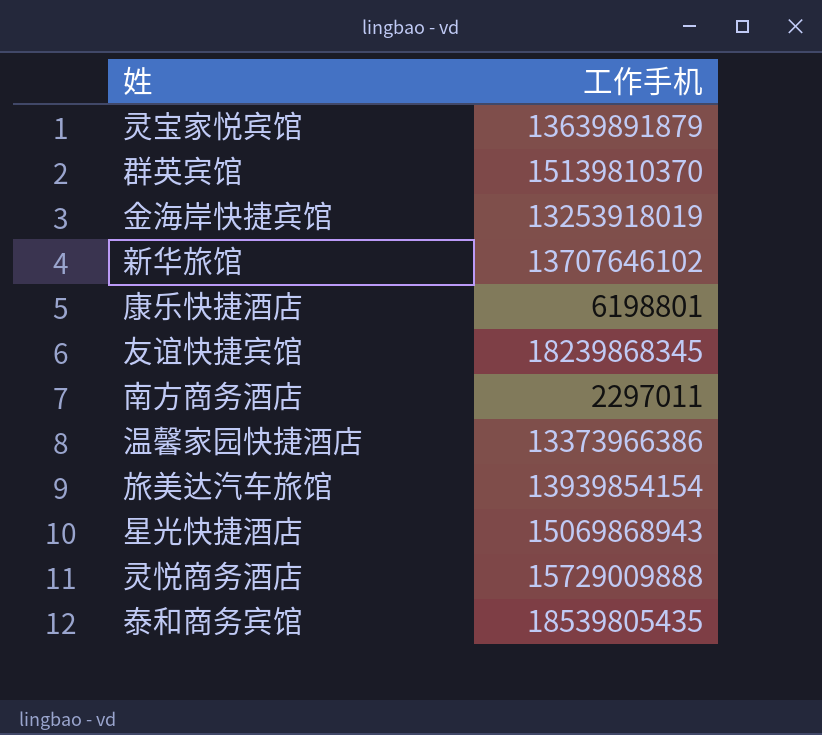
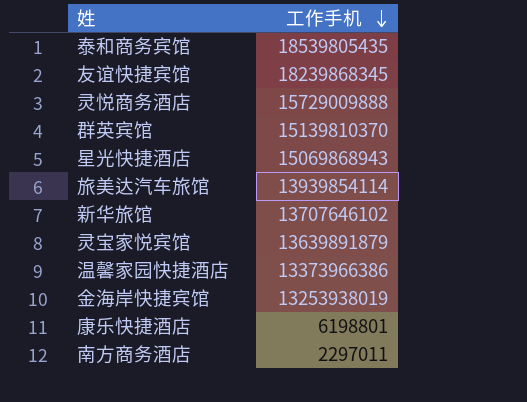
row order: none -> 工作手机 descending
旅美达汽车旅馆 | 工作手机: 13939854154 -> 13939854114
金海岸快捷宾馆 | 工作手机: 13253918019 -> 13253938019

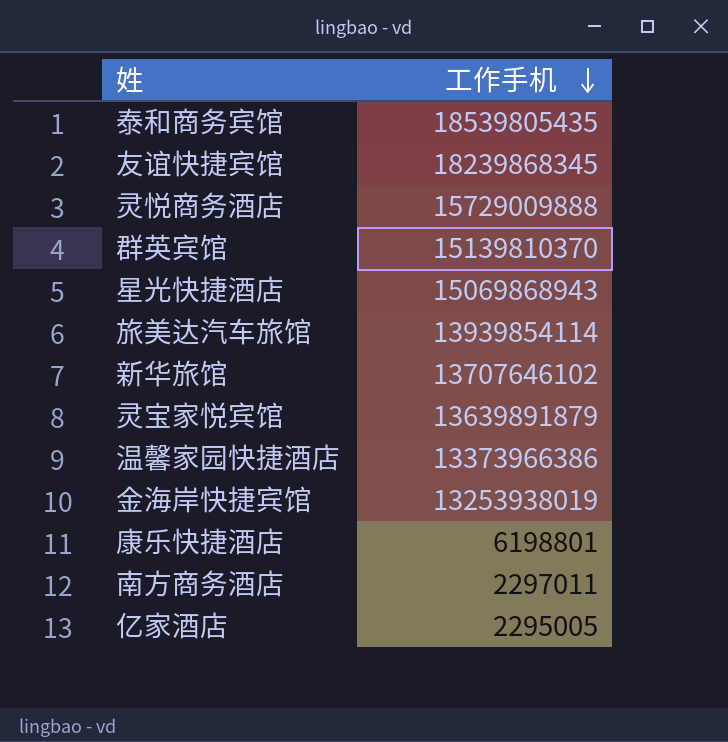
row 亿家酒店: none -> 2295005

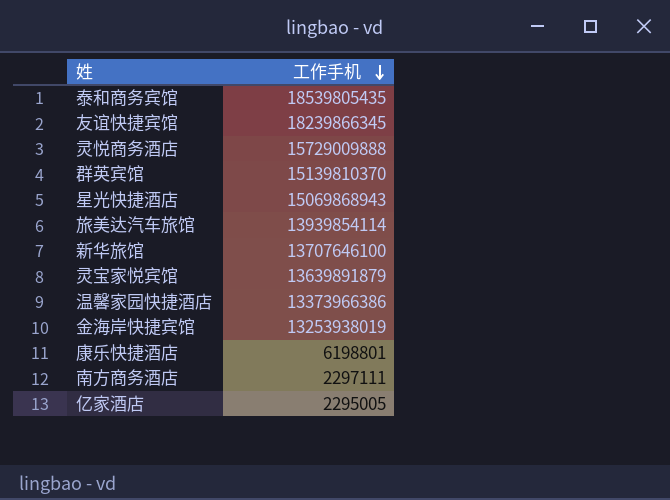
友谊快捷宾馆 | 工作手机: 18239868345 -> 18239866345
新华旅馆 | 工作手机: 13707646102 -> 13707646100
南方商务酒店 | 工作手机: 2297011 -> 2297111

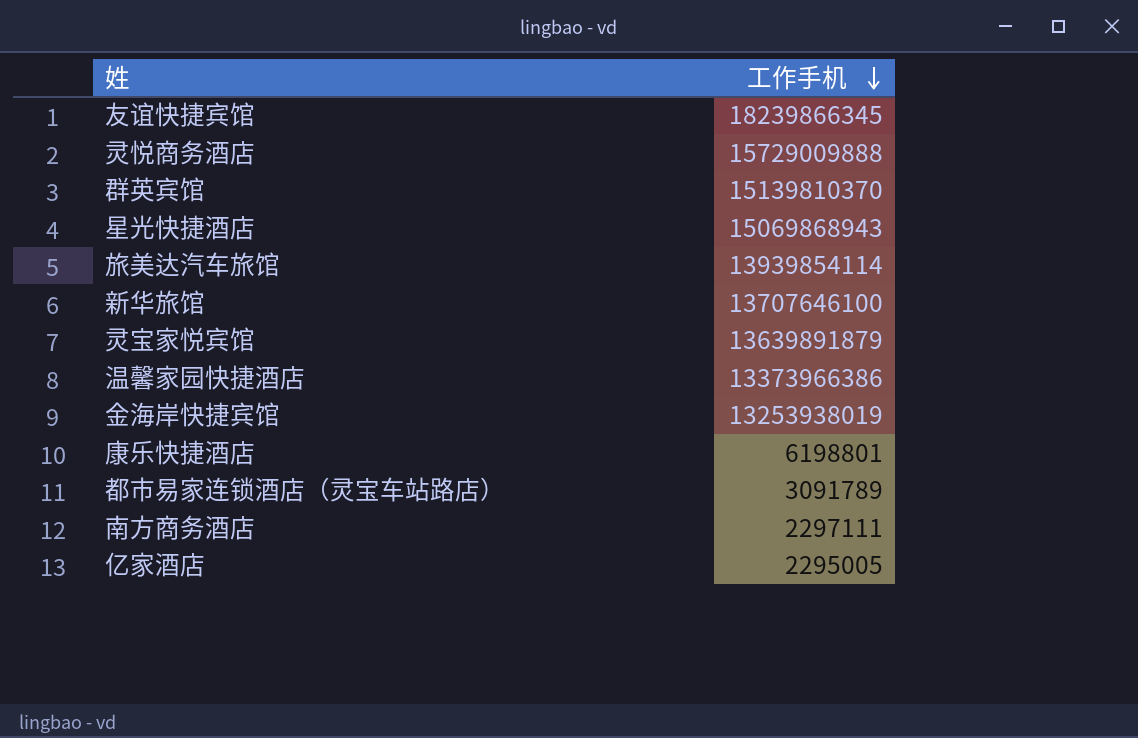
row 泰和商务宾馆: 18539805435 -> none
row 都市易家连锁酒店（灵宝车站路店）: none -> 3091789

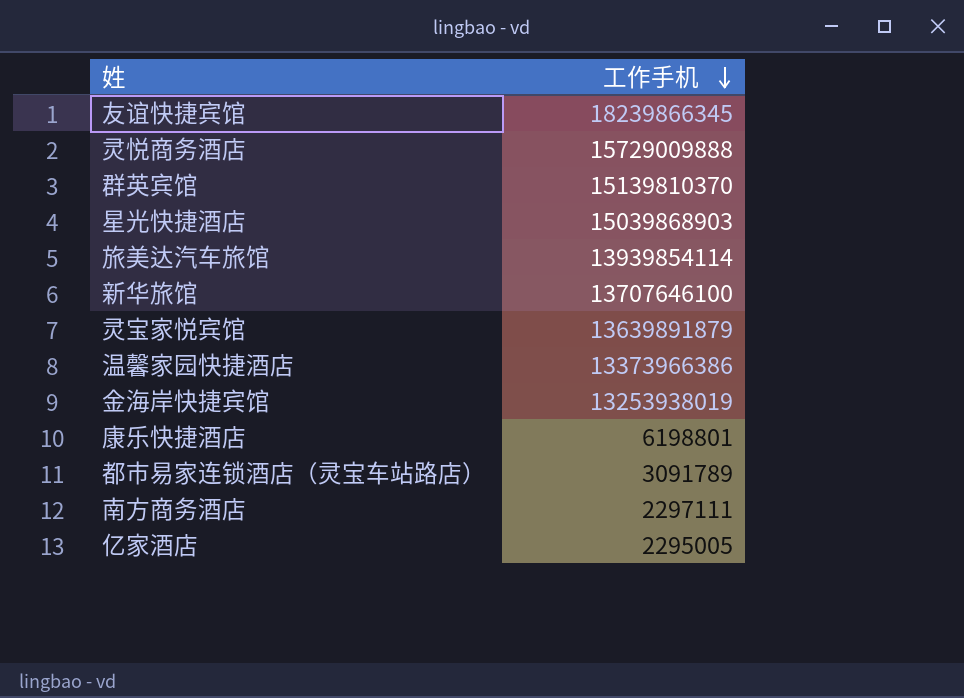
星光快捷酒店 | 工作手机: 15069868943 -> 15039868903

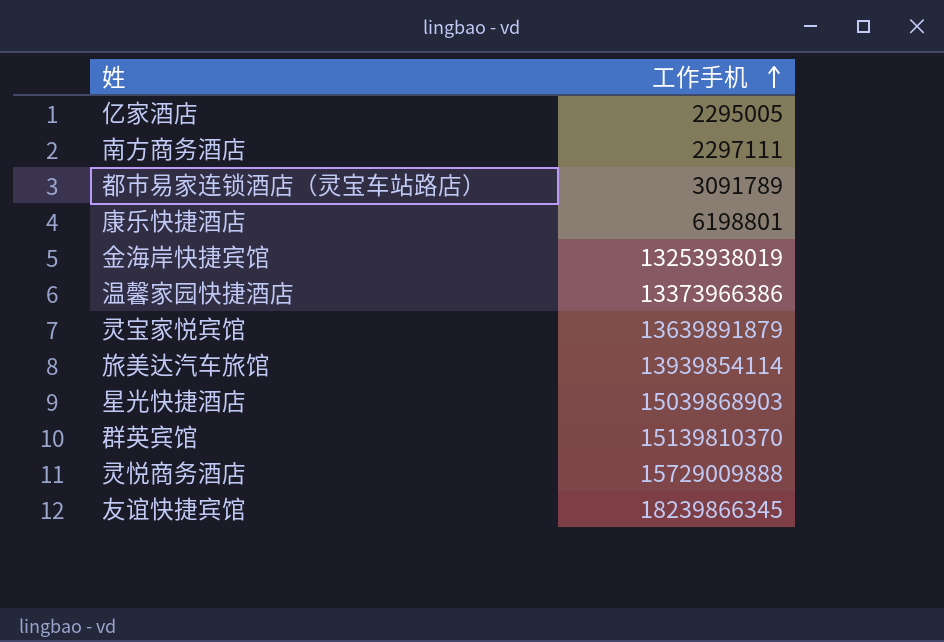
row order: 工作手机 descending -> 工作手机 ascending
row 新华旅馆: 13707646100 -> none

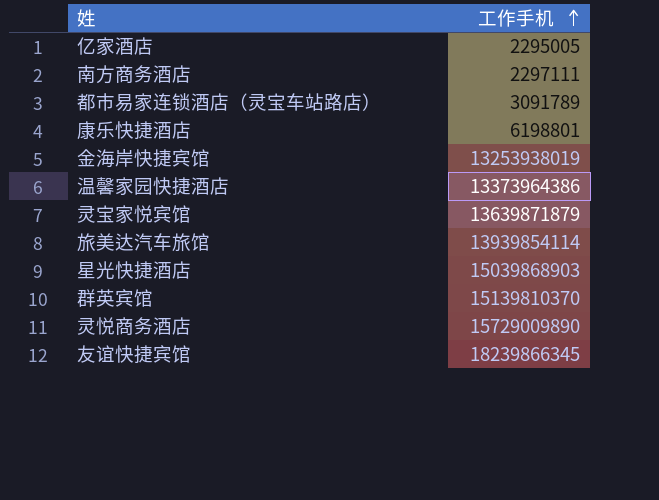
温馨家园快捷酒店 | 工作手机: 13373966386 -> 13373964386
灵宝家悦宾馆 | 工作手机: 13639891879 -> 13639871879
灵悦商务酒店 | 工作手机: 15729009888 -> 15729009890

